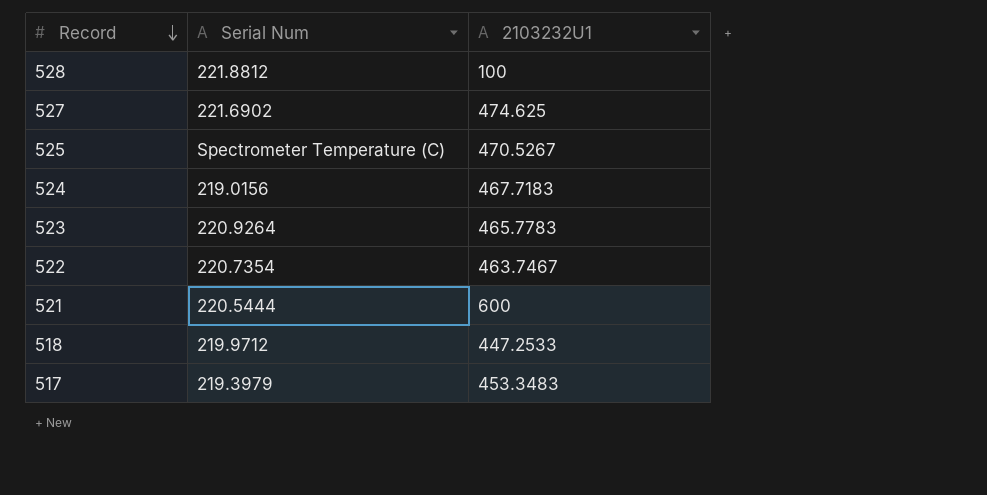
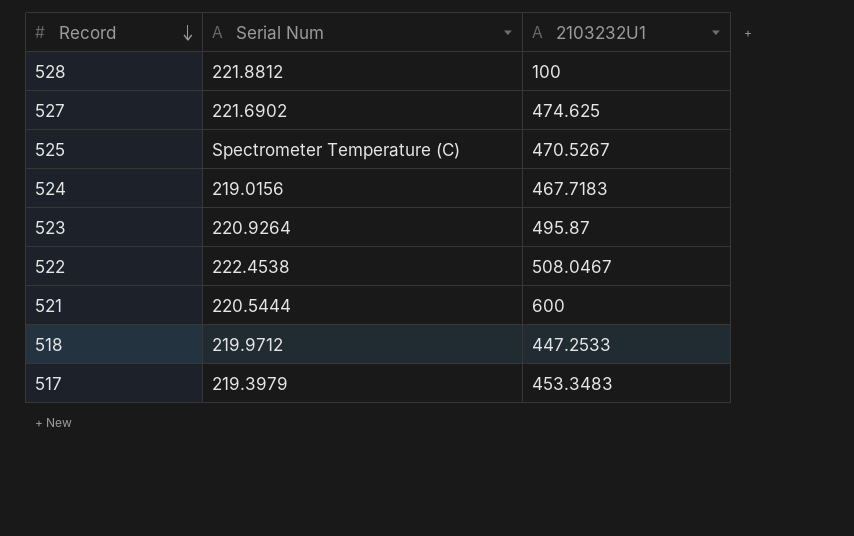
523 | 2103232U1: 465.7783 -> 495.87
522 | Serial Num: 220.7354 -> 222.4538
522 | 2103232U1: 463.7467 -> 508.0467

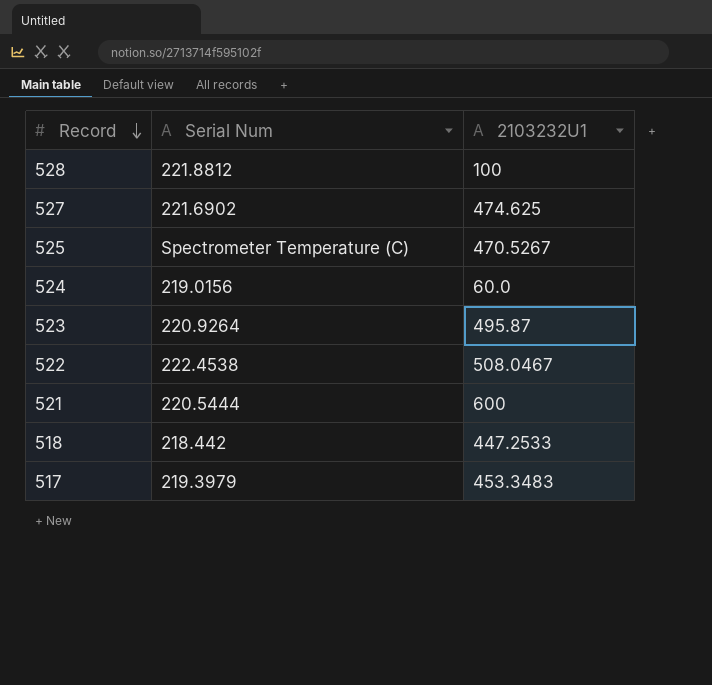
524 | 2103232U1: 467.7183 -> 60.0
518 | Serial Num: 219.9712 -> 218.442

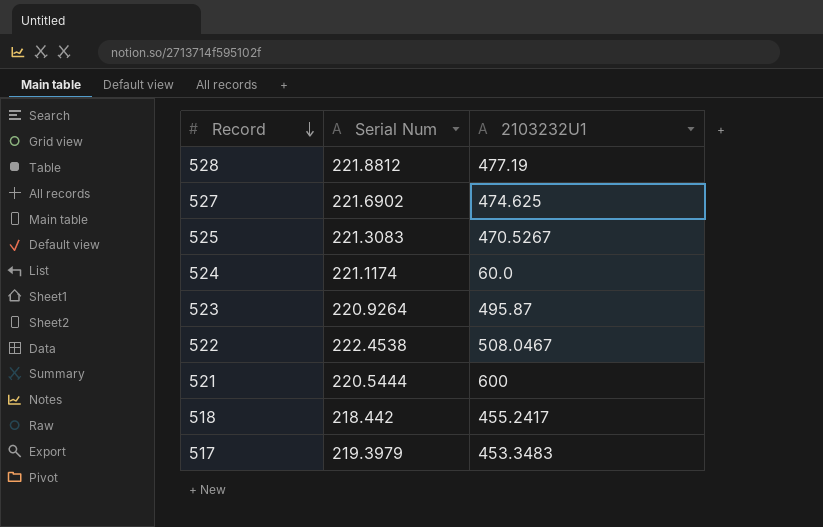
528 | 2103232U1: 100 -> 477.19
525 | Serial Num: Spectrometer Temperature (C) -> 221.3083
524 | Serial Num: 219.0156 -> 221.1174
518 | 2103232U1: 447.2533 -> 455.2417

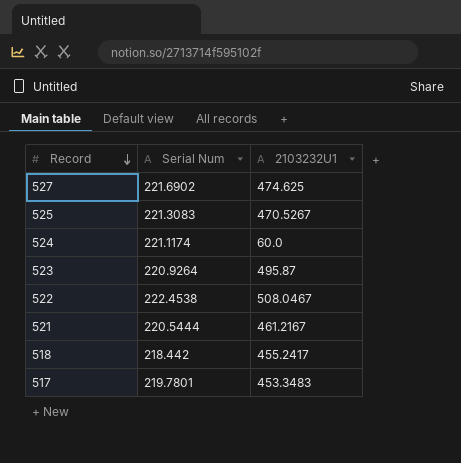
row 528: 221.8812 | 477.19 -> none
521 | 2103232U1: 600 -> 461.2167
517 | Serial Num: 219.3979 -> 219.7801

